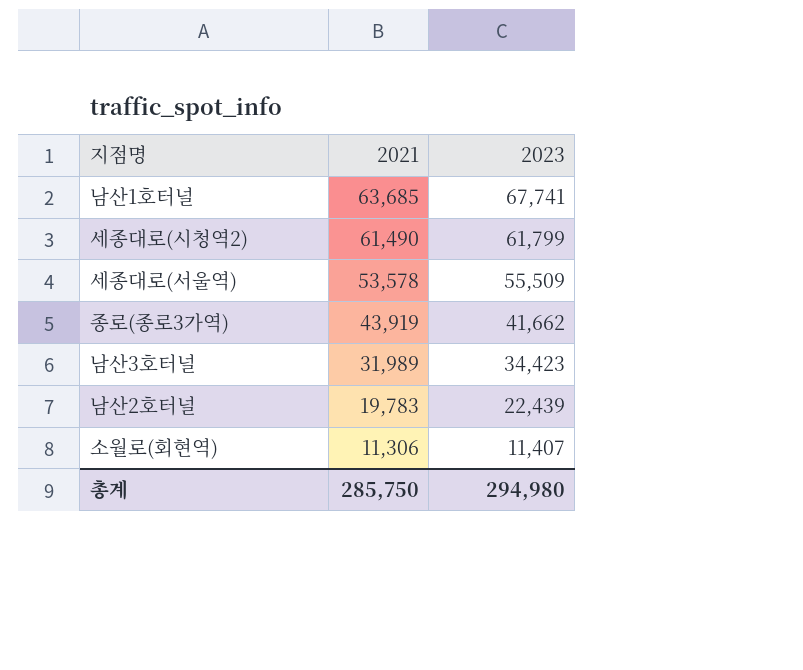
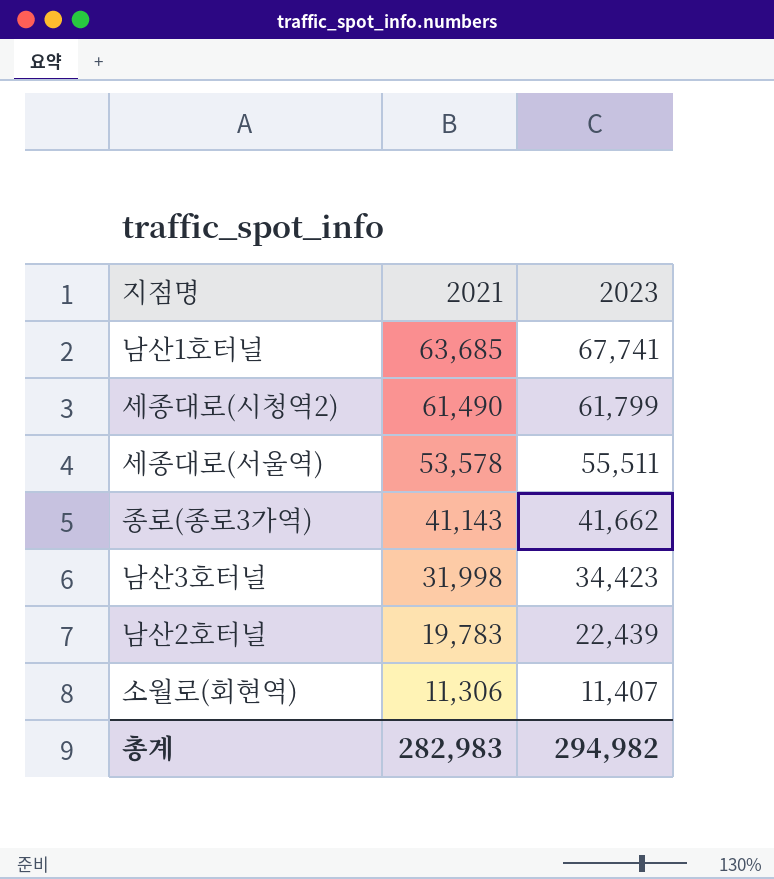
세종대로(서울역) | 2023: 55,509 -> 55,511
종로(종로3가역) | 2021: 43,919 -> 41,143
남산3호터널 | 2021: 31,989 -> 31,998
총계 | 2021: 285,750 -> 282,983
총계 | 2023: 294,980 -> 294,982

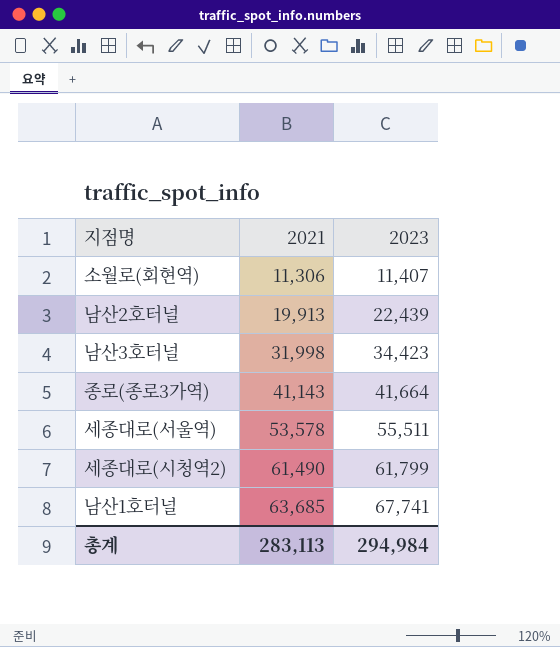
row order: 2021 descending -> 2021 ascending
남산2호터널 | 2021: 19,783 -> 19,913
종로(종로3가역) | 2023: 41,662 -> 41,664
총계 | 2021: 282,983 -> 283,113
총계 | 2023: 294,982 -> 294,984

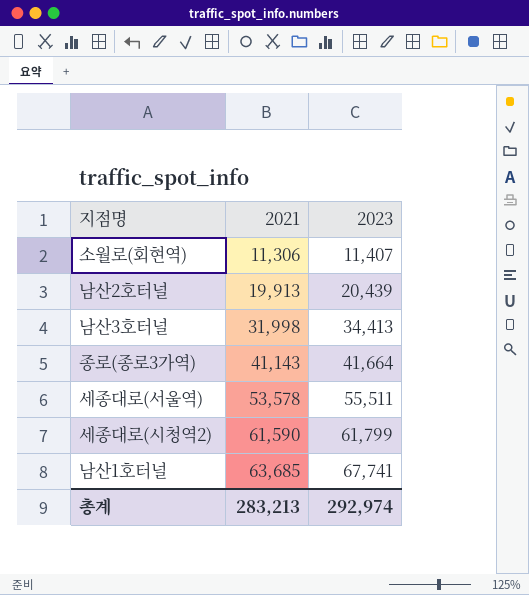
남산2호터널 | 2023: 22,439 -> 20,439
남산3호터널 | 2023: 34,423 -> 34,413
세종대로(시청역2) | 2021: 61,490 -> 61,590
총계 | 2021: 283,113 -> 283,213
총계 | 2023: 294,984 -> 292,974

